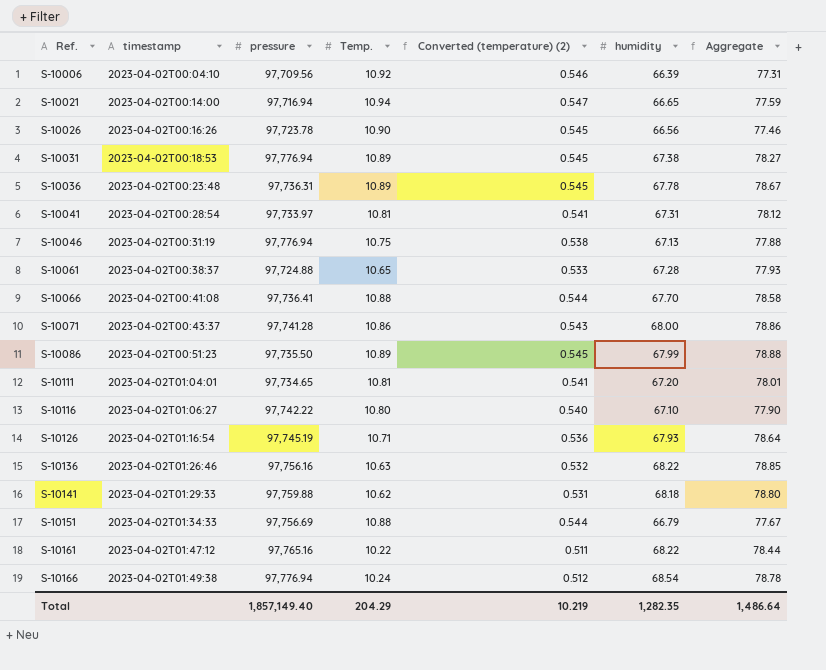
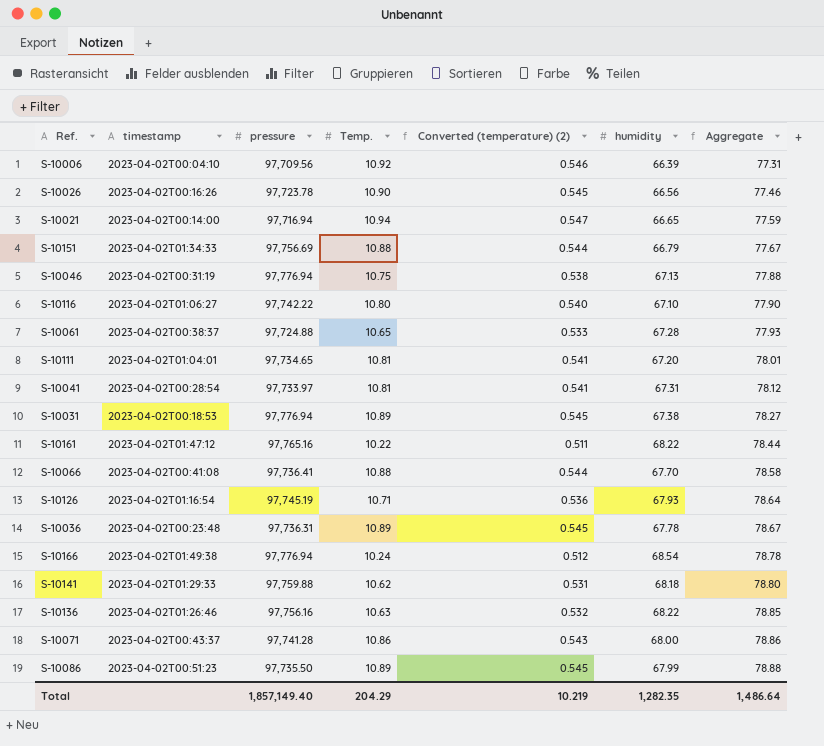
row order: Ref. ascending -> Aggregate ascending

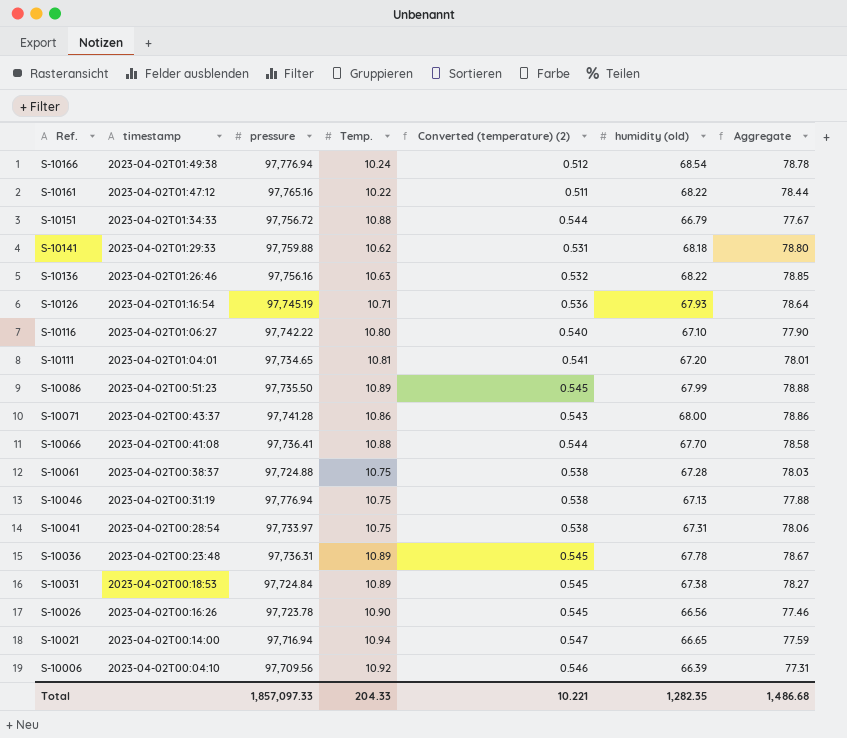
row order: Aggregate ascending -> Ref. descending
column name: humidity -> humidity (old)
S-10151 | pressure: 97,756.69 -> 97,756.72
S-10061 | Temp.: 10.65 -> 10.75
S-10061 | Converted (temperature) (2): 0.533 -> 0.538
S-10061 | Aggregate: 77.93 -> 78.03
S-10041 | Temp.: 10.81 -> 10.75
S-10041 | Converted (temperature) (2): 0.541 -> 0.538
S-10041 | Aggregate: 78.12 -> 78.06
S-10031 | pressure: 97,776.94 -> 97,724.84
Total | pressure: 1,857,149.40 -> 1,857,097.33
Total | Temp.: 204.29 -> 204.33
Total | Converted (temperature) (2): 10.219 -> 10.221
Total | Aggregate: 1,486.64 -> 1,486.68

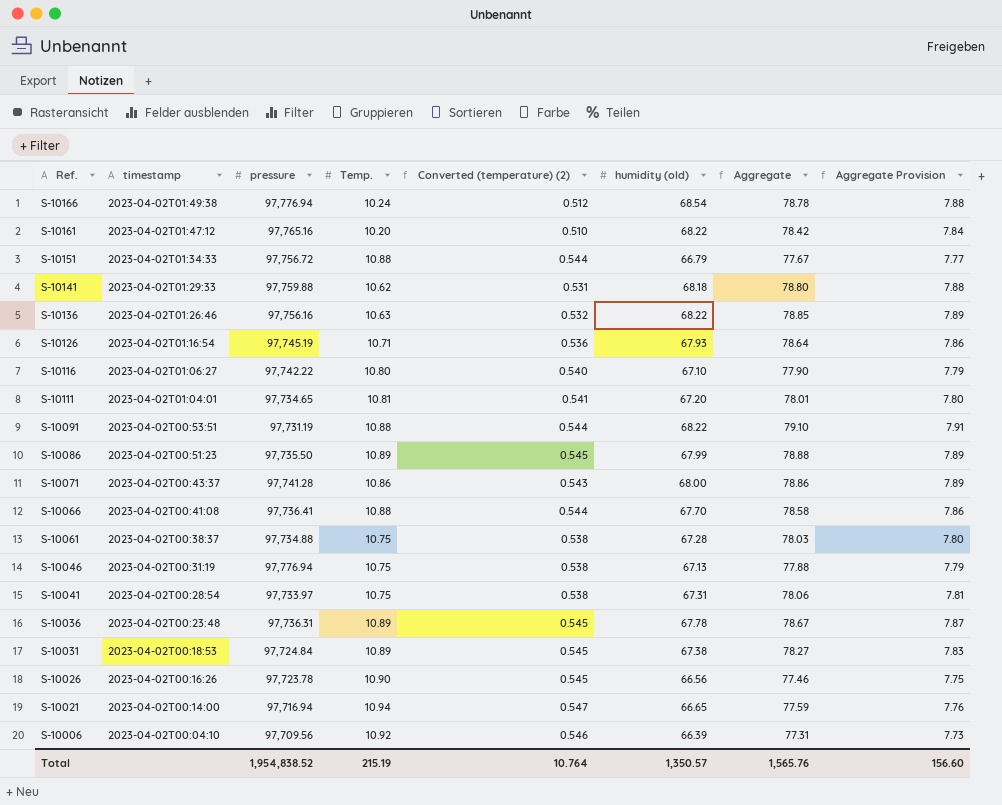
column Aggregate Provision | formula: none -> [Aggregate] * 0.1
S-10161 | Temp.: 10.22 -> 10.20
S-10161 | Converted (temperature) (2): 0.511 -> 0.510
S-10161 | Aggregate: 78.44 -> 78.42
row S-10091: none -> 2023-04-02T00:53:51 | 97,731.19 | 10.88 | 0.544 | 68.22 | 79.10 | 7.91
S-10061 | pressure: 97,724.88 -> 97,734.88
Total | pressure: 1,857,097.33 -> 1,954,838.52
Total | Temp.: 204.33 -> 215.19
Total | Converted (temperature) (2): 10.221 -> 10.764
Total | humidity (old): 1,282.35 -> 1,350.57
Total | Aggregate: 1,486.68 -> 1,565.76

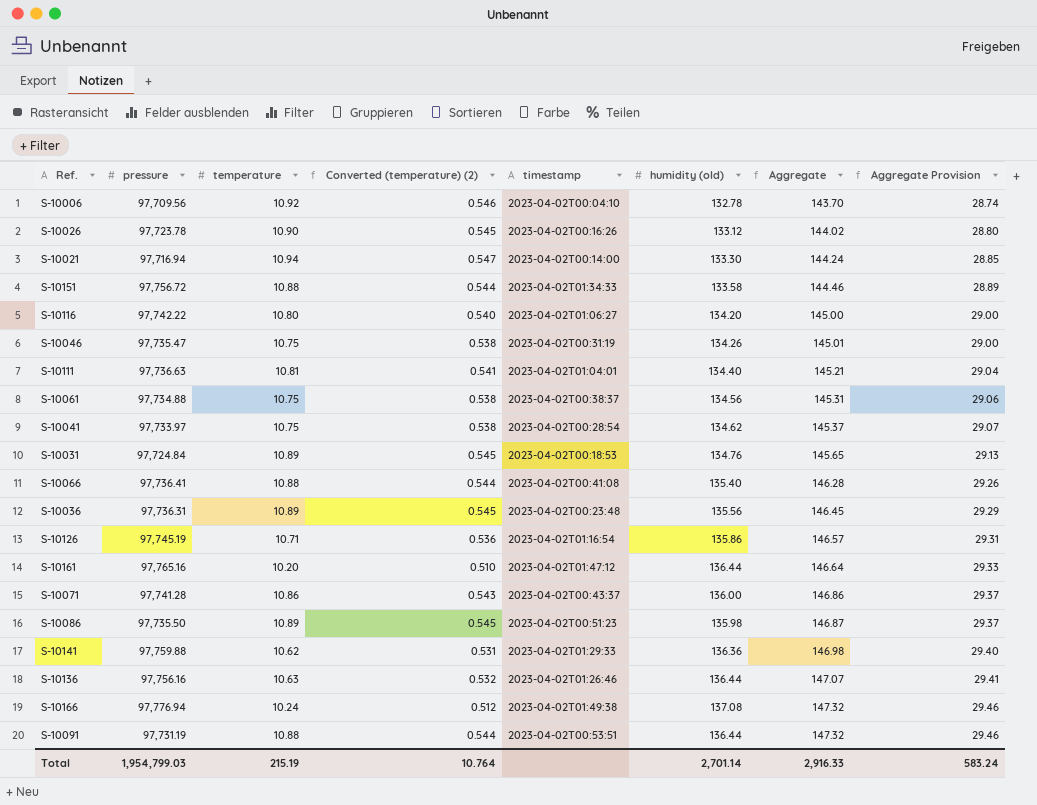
row order: Ref. descending -> Aggregate ascending
column name: Temp. -> temperature
column timestamp | position: 2 -> 5
column Aggregate Provision | formula: [Aggregate] * 0.1 -> [Aggregate] * 0.2
S-10006 | humidity (old): 66.39 -> 132.78
S-10006 | Aggregate: 77.31 -> 143.70
S-10026 | humidity (old): 66.56 -> 133.12
S-10026 | Aggregate: 77.46 -> 144.02
S-10021 | humidity (old): 66.65 -> 133.30
S-10021 | Aggregate: 77.59 -> 144.24
S-10151 | humidity (old): 66.79 -> 133.58
S-10151 | Aggregate: 77.67 -> 144.46
S-10116 | humidity (old): 67.10 -> 134.20
S-10116 | Aggregate: 77.90 -> 145.00
S-10046 | pressure: 97,776.94 -> 97,735.47
S-10046 | humidity (old): 67.13 -> 134.26
S-10046 | Aggregate: 77.88 -> 145.01
S-10111 | pressure: 97,734.65 -> 97,736.63
S-10111 | humidity (old): 67.20 -> 134.40
S-10111 | Aggregate: 78.01 -> 145.21
S-10061 | humidity (old): 67.28 -> 134.56
S-10061 | Aggregate: 78.03 -> 145.31
S-10041 | humidity (old): 67.31 -> 134.62
S-10041 | Aggregate: 78.06 -> 145.37
S-10031 | humidity (old): 67.38 -> 134.76
S-10031 | Aggregate: 78.27 -> 145.65
S-10066 | humidity (old): 67.70 -> 135.40
S-10066 | Aggregate: 78.58 -> 146.28
S-10036 | humidity (old): 67.78 -> 135.56
S-10036 | Aggregate: 78.67 -> 146.45
S-10126 | humidity (old): 67.93 -> 135.86
S-10126 | Aggregate: 78.64 -> 146.57
S-10161 | humidity (old): 68.22 -> 136.44
S-10161 | Aggregate: 78.42 -> 146.64
S-10071 | humidity (old): 68.00 -> 136.00
S-10071 | Aggregate: 78.86 -> 146.86
S-10086 | humidity (old): 67.99 -> 135.98
S-10086 | Aggregate: 78.88 -> 146.87
S-10141 | humidity (old): 68.18 -> 136.36
S-10141 | Aggregate: 78.80 -> 146.98
S-10136 | humidity (old): 68.22 -> 136.44
S-10136 | Aggregate: 78.85 -> 147.07
S-10166 | humidity (old): 68.54 -> 137.08
S-10166 | Aggregate: 78.78 -> 147.32
S-10091 | humidity (old): 68.22 -> 136.44
S-10091 | Aggregate: 79.10 -> 147.32
Total | pressure: 1,954,838.52 -> 1,954,799.03
Total | humidity (old): 1,350.57 -> 2,701.14
Total | Aggregate: 1,565.76 -> 2,916.33
Total | Aggregate Provision: 156.60 -> 583.24

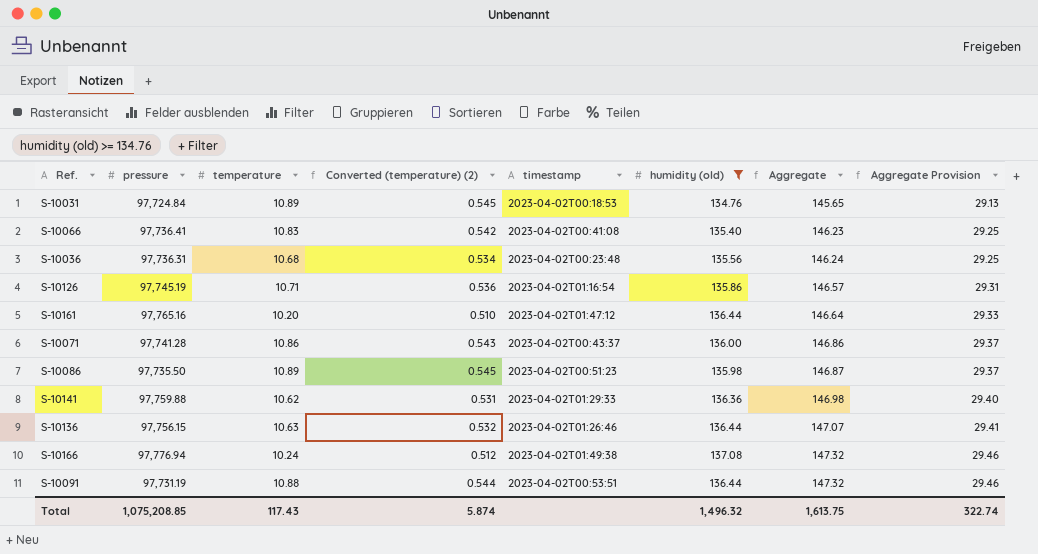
filter: none -> humidity (old) >= 134.76
S-10066 | temperature: 10.88 -> 10.83
S-10066 | Converted (temperature) (2): 0.544 -> 0.542
S-10066 | Aggregate: 146.28 -> 146.23
S-10066 | Aggregate Provision: 29.26 -> 29.25
S-10036 | temperature: 10.89 -> 10.68
S-10036 | Converted (temperature) (2): 0.545 -> 0.534
S-10036 | Aggregate: 146.45 -> 146.24
S-10036 | Aggregate Provision: 29.29 -> 29.25
S-10136 | pressure: 97,756.16 -> 97,756.15
Total | pressure: 1,954,799.03 -> 1,075,208.85
Total | temperature: 215.19 -> 117.43
Total | Converted (temperature) (2): 10.764 -> 5.874
Total | humidity (old): 2,701.14 -> 1,496.32
Total | Aggregate: 2,916.33 -> 1,613.75
Total | Aggregate Provision: 583.24 -> 322.74

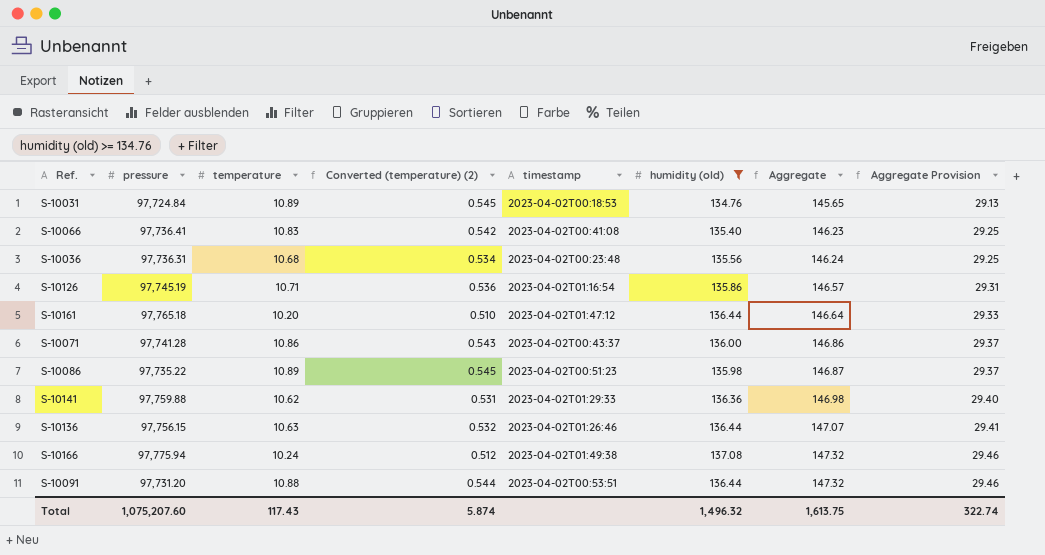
S-10161 | pressure: 97,765.16 -> 97,765.18
S-10086 | pressure: 97,735.50 -> 97,735.22
S-10166 | pressure: 97,776.94 -> 97,775.94
S-10091 | pressure: 97,731.19 -> 97,731.20
Total | pressure: 1,075,208.85 -> 1,075,207.60

